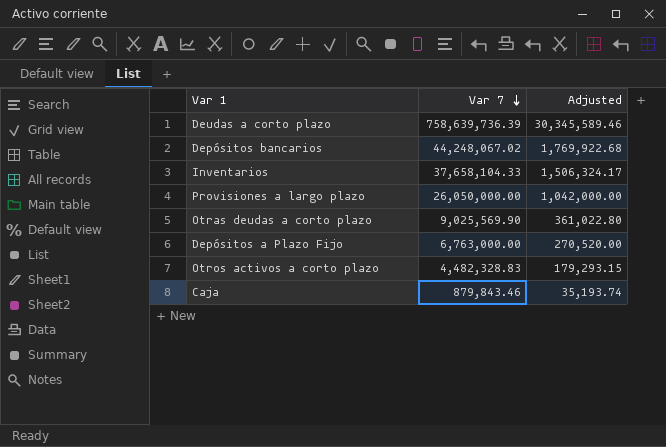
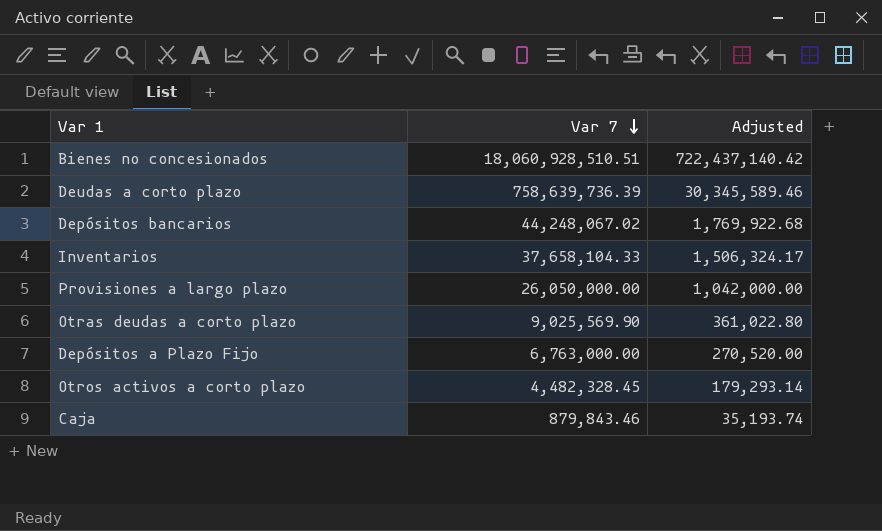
row Bienes no concesionados: none -> 18,060,928,510.51 | 722,437,140.42
Otros activos a corto plazo | Var 7: 4,482,328.83 -> 4,482,328.45
Otros activos a corto plazo | Adjusted: 179,293.15 -> 179,293.14

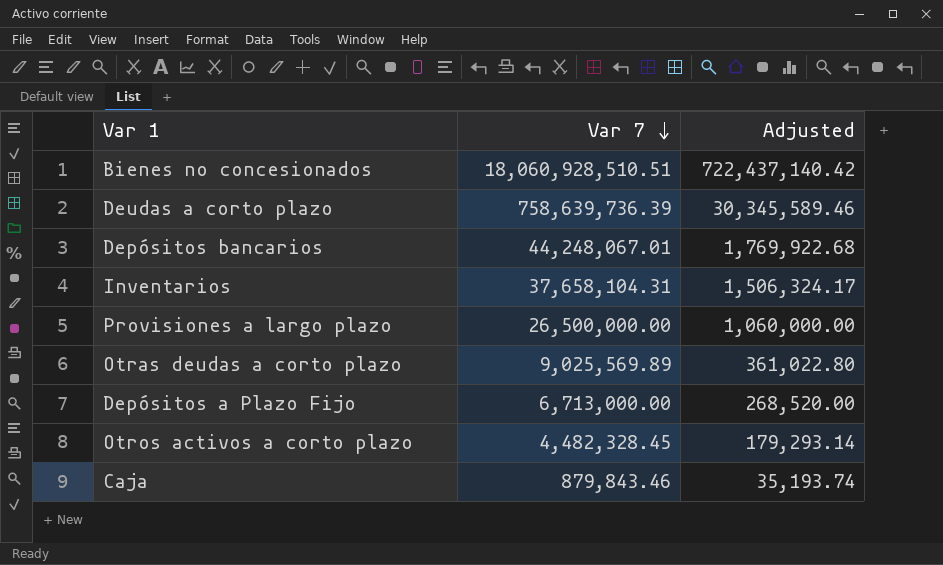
Depósitos bancarios | Var 7: 44,248,067.02 -> 44,248,067.01
Inventarios | Var 7: 37,658,104.33 -> 37,658,104.31
Provisiones a largo plazo | Var 7: 26,050,000.00 -> 26,500,000.00
Provisiones a largo plazo | Adjusted: 1,042,000.00 -> 1,060,000.00
Otras deudas a corto plazo | Var 7: 9,025,569.90 -> 9,025,569.89
Depósitos a Plazo Fijo | Var 7: 6,763,000.00 -> 6,713,000.00
Depósitos a Plazo Fijo | Adjusted: 270,520.00 -> 268,520.00

